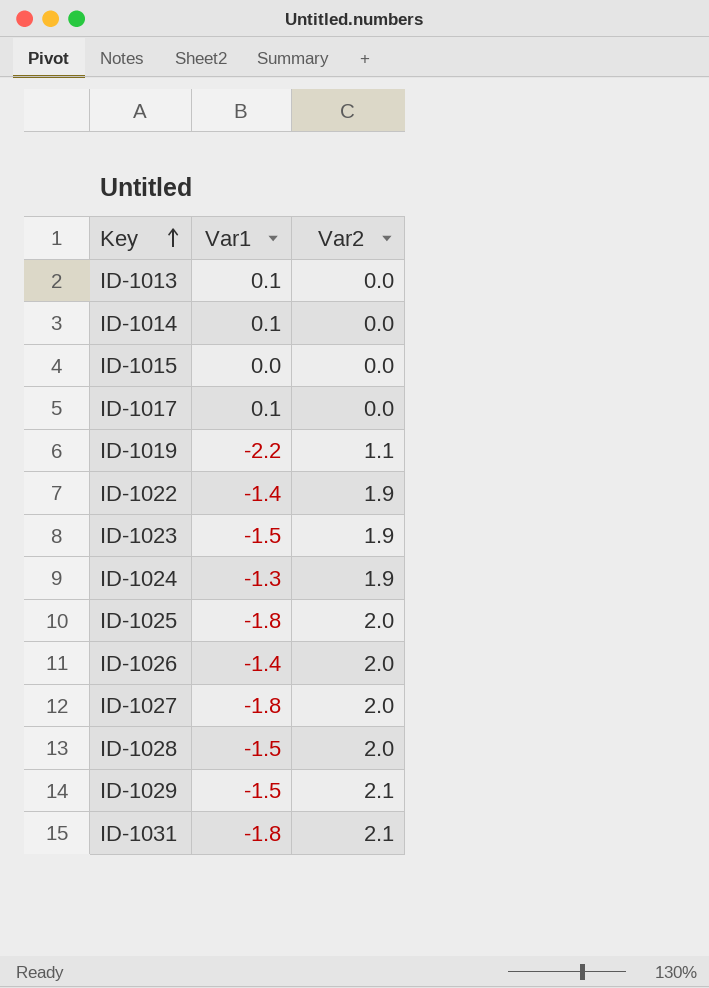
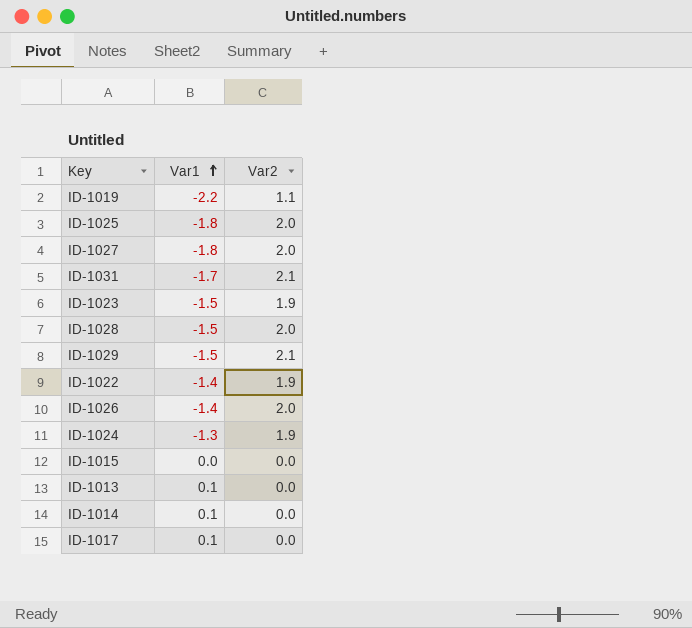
row order: Key ascending -> Var1 ascending
ID-1031 | Var1: -1.8 -> -1.7

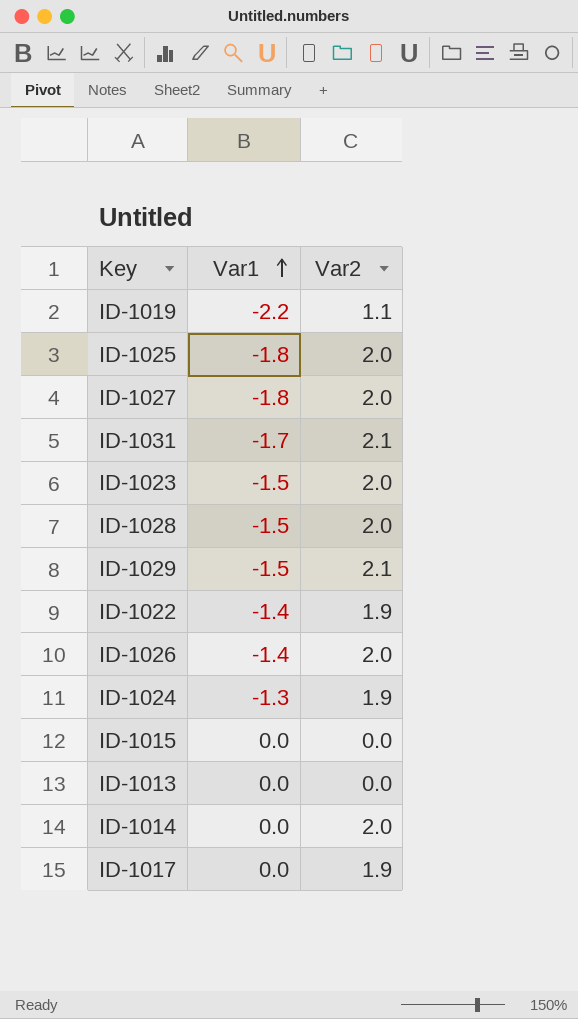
ID-1023 | Var2: 1.9 -> 2.0
ID-1013 | Var1: 0.1 -> 0.0
ID-1014 | Var1: 0.1 -> 0.0
ID-1014 | Var2: 0.0 -> 2.0
ID-1017 | Var1: 0.1 -> 0.0
ID-1017 | Var2: 0.0 -> 1.9

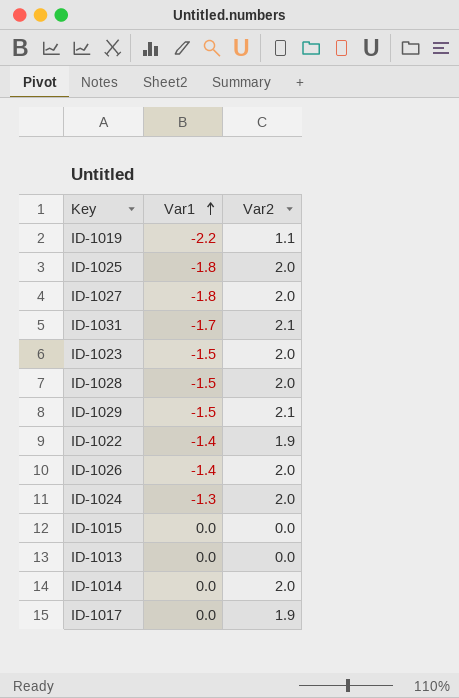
ID-1024 | Var2: 1.9 -> 2.0

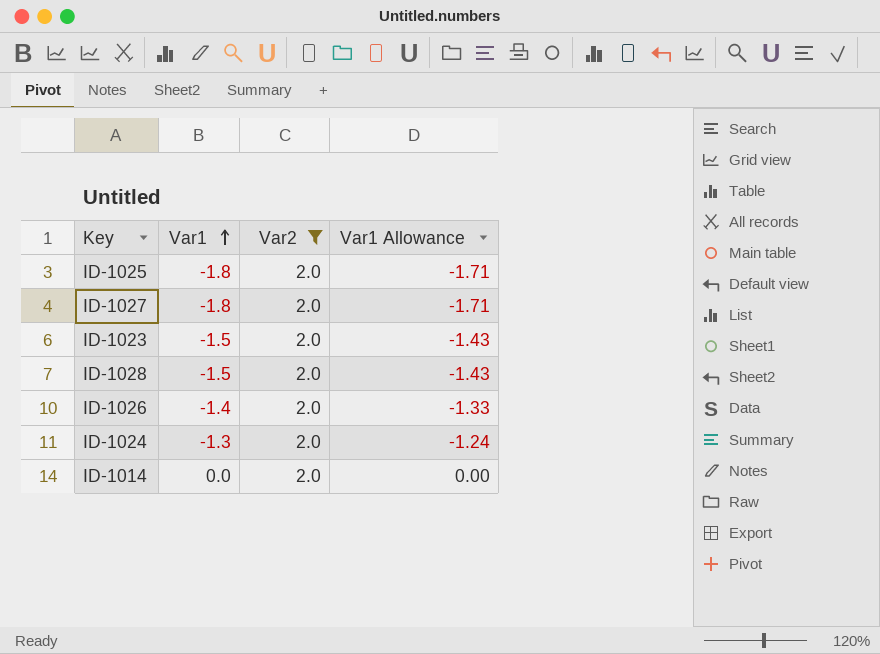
filter: none -> Var2 = 2.0
column Var1 Allowance | formula: none -> [Var1] * 0.95

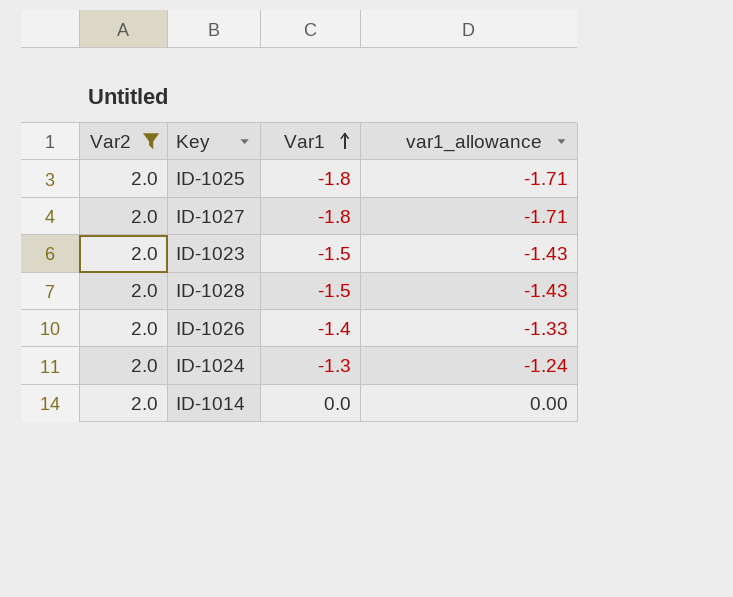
column Var2 | position: 3 -> 1
column name: Var1 Allowance -> var1_allowance

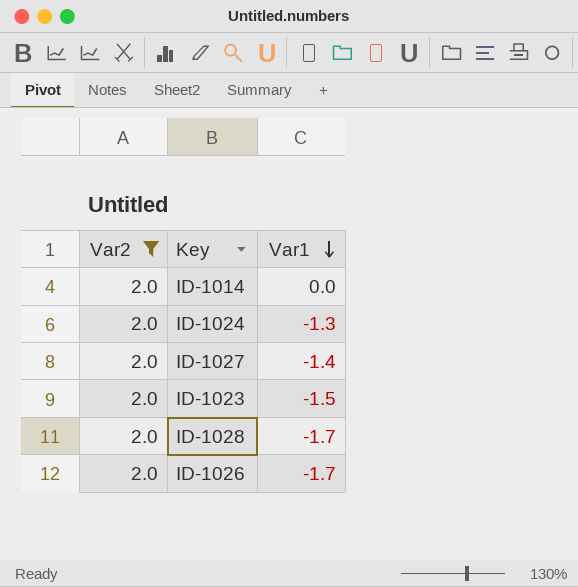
row order: Var1 ascending -> Var1 descending
column var1_allowance | formula: [Var1] * 0.95 -> none
row ID-1025: 2.0 | -1.8 | -1.71 -> none
ID-1027 | Var1: -1.8 -> -1.4
ID-1028 | Var1: -1.5 -> -1.7
ID-1026 | Var1: -1.4 -> -1.7

